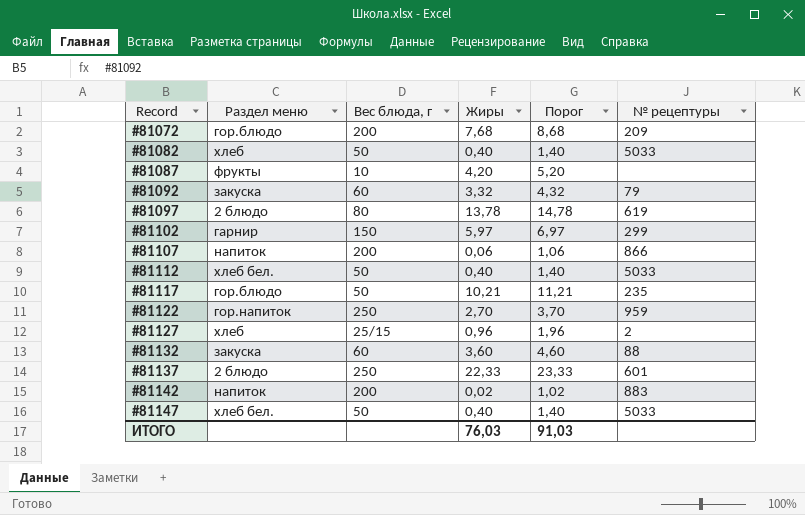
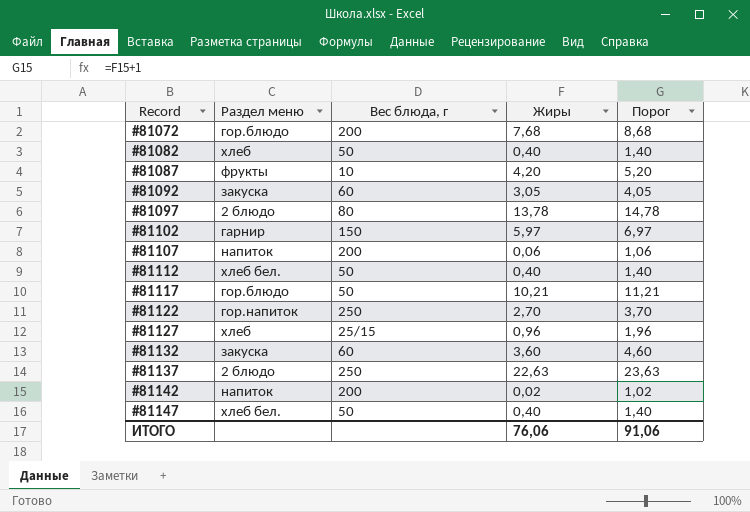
column № рецептуры | position: 6 -> none
#81092 | Жиры: 3,32 -> 3,05
#81092 | Порог: 4,32 -> 4,05
#81137 | Жиры: 22,33 -> 22,63
#81137 | Порог: 23,33 -> 23,63
ИТОГО | Жиры: 76,03 -> 76,06
ИТОГО | Порог: 91,03 -> 91,06

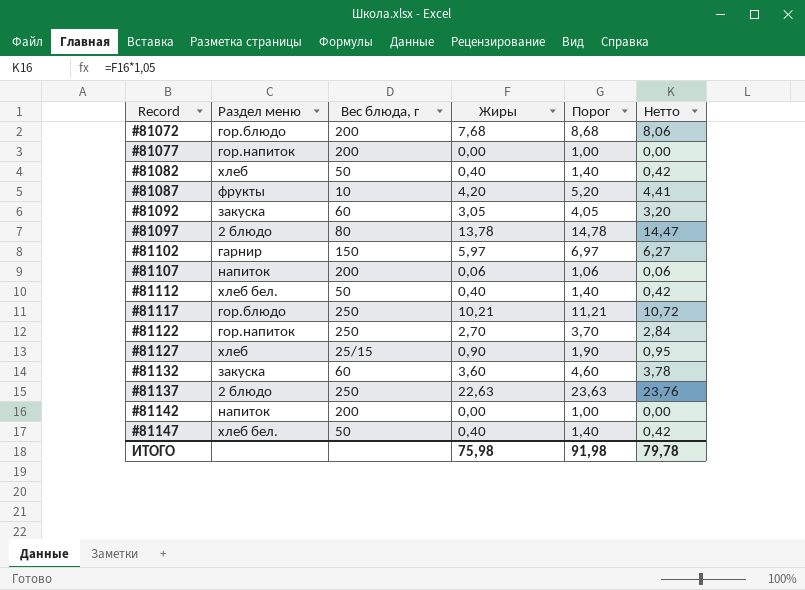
column Нетто | formula: none -> [Жиры] * 1,05
row #81077: none -> гор.напиток | 200 | 0,00 | 1,00 | 0,00
#81117 | Вес блюда, г: 50 -> 250
#81127 | Жиры: 0,96 -> 0,90
#81127 | Порог: 1,96 -> 1,90
#81142 | Жиры: 0,02 -> 0,00
#81142 | Порог: 1,02 -> 1,00
ИТОГО | Жиры: 76,06 -> 75,98
ИТОГО | Порог: 91,06 -> 91,98

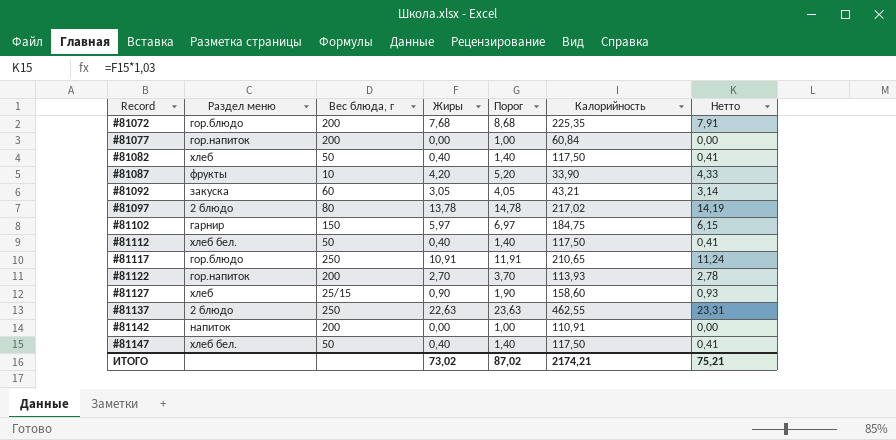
column Калорийность | position: none -> 6
column Нетто | formula: [Жиры] * 1,05 -> [Жиры] * 1,03
row #81107: напиток | 200 | 0,06 | 1,06 | 0,06 -> none
row #81132: закуска | 60 | 3,60 | 4,60 | 3,78 -> none
#81117 | Жиры: 10,21 -> 10,91
#81117 | Порог: 11,21 -> 11,91
#81122 | Вес блюда, г: 250 -> 200
ИТОГО | Жиры: 75,98 -> 73,02
ИТОГО | Порог: 91,98 -> 87,02
ИТОГО | Нетто: 79,78 -> 75,21

